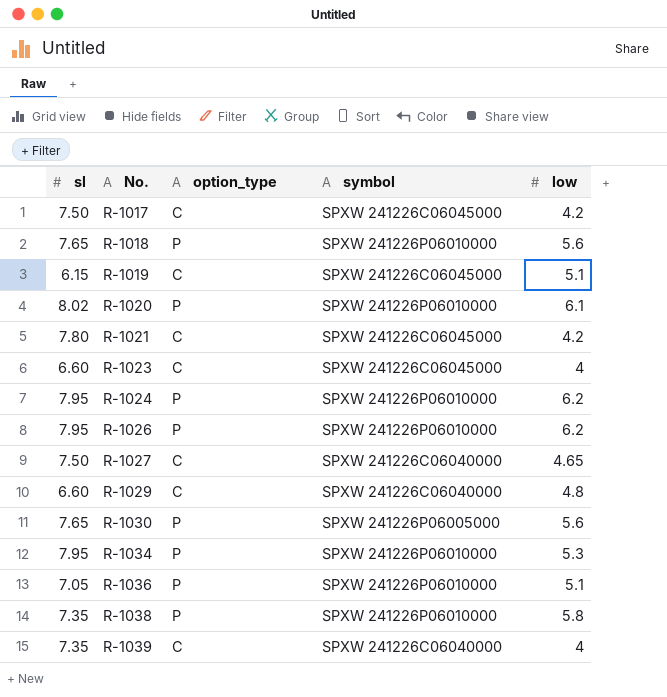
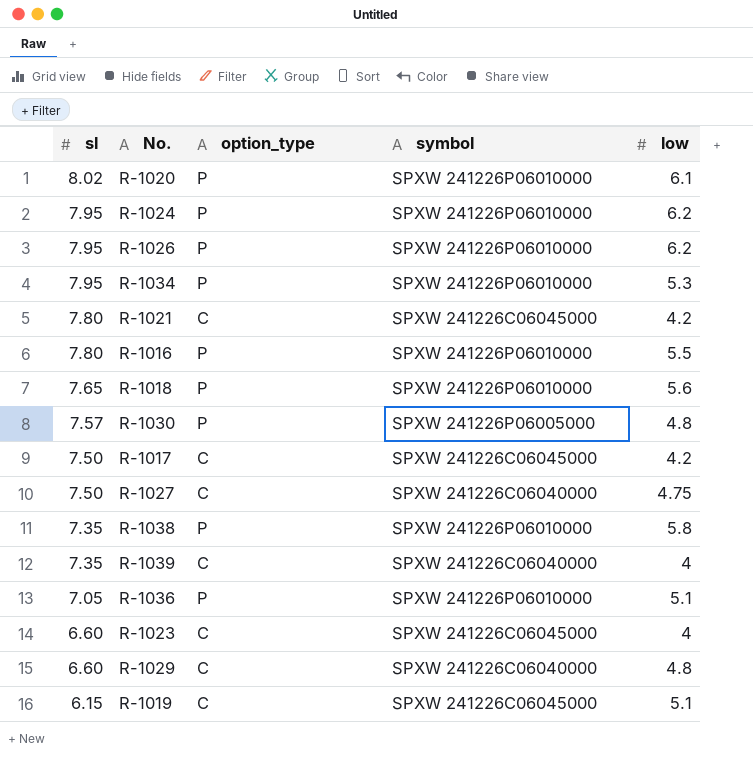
row order: No. ascending -> sl descending
row R-1016: none -> 7.80 | P | SPXW 241226P06010000 | 5.5
R-1030 | sl: 7.65 -> 7.57
R-1030 | low: 5.6 -> 4.8
R-1027 | low: 4.65 -> 4.75

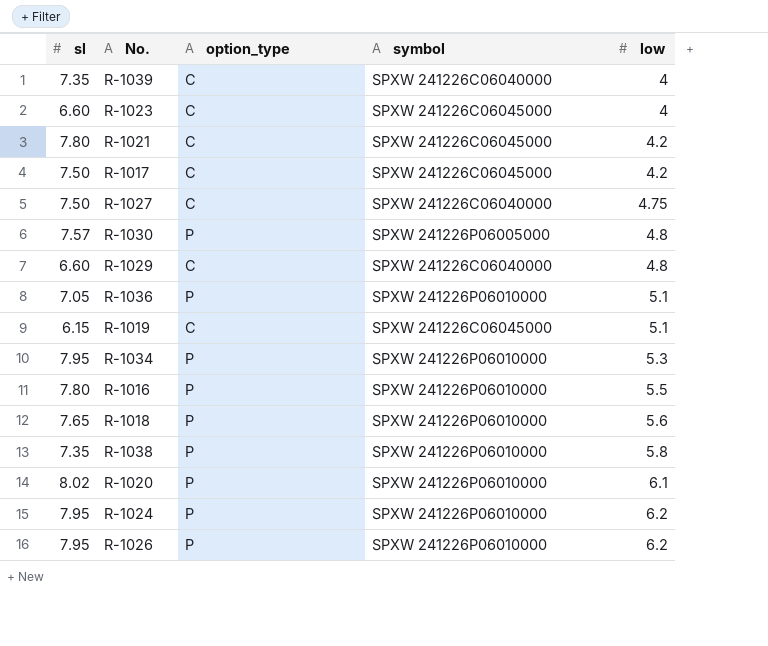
row order: sl descending -> low ascending

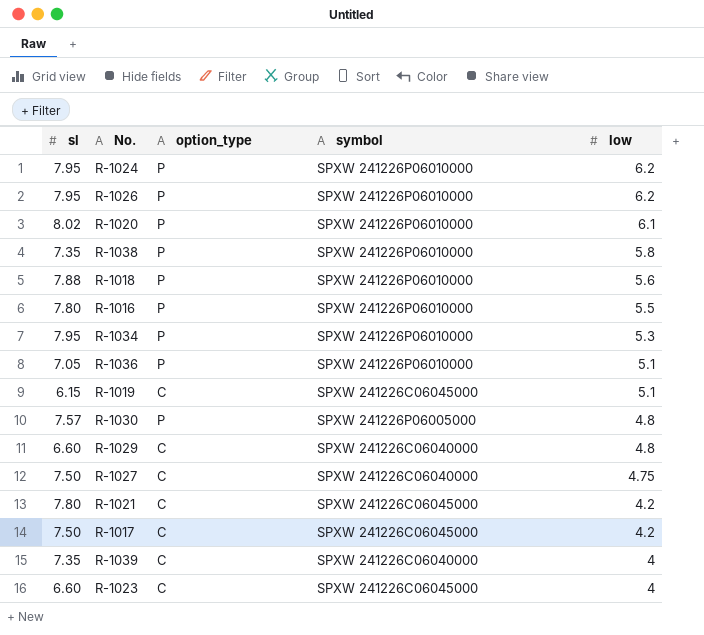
row order: low ascending -> low descending
R-1018 | sl: 7.65 -> 7.88

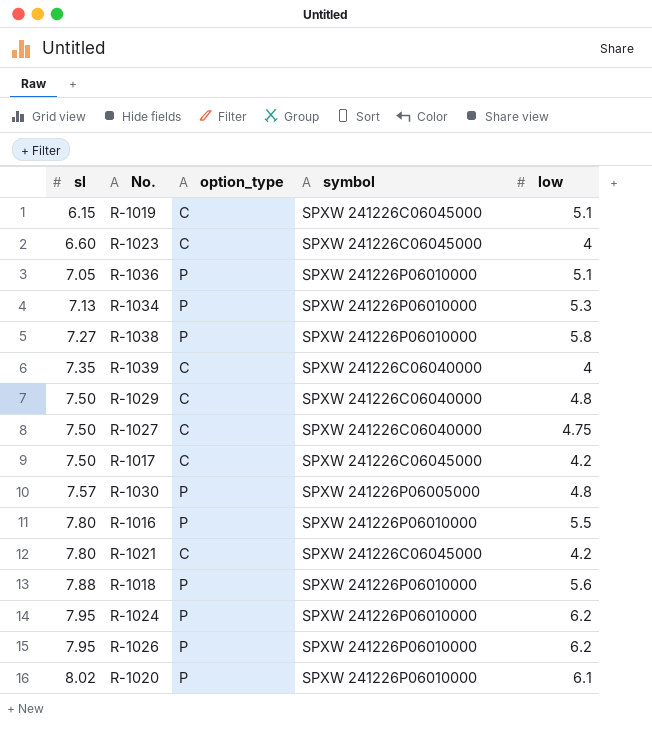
row order: low descending -> sl ascending
R-1034 | sl: 7.95 -> 7.13
R-1038 | sl: 7.35 -> 7.27
R-1029 | sl: 6.60 -> 7.50

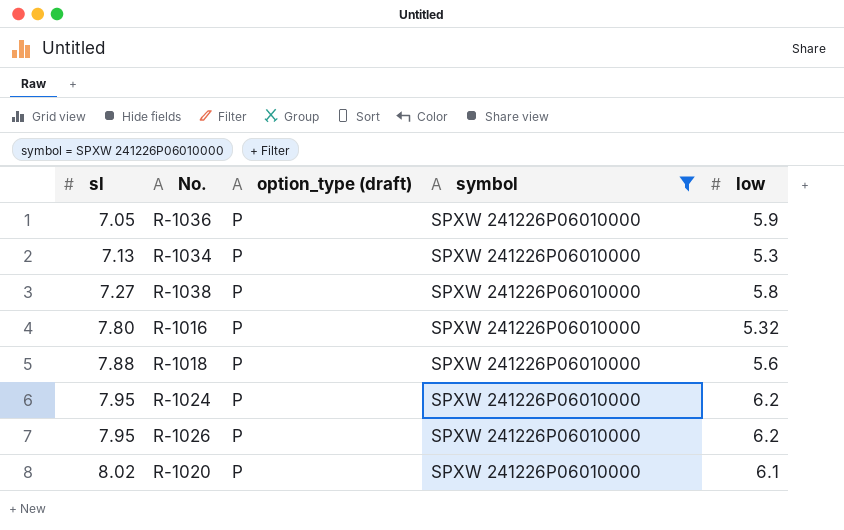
filter: none -> symbol = SPXW 241226P06010000
column name: option_type -> option_type (draft)
R-1036 | low: 5.1 -> 5.9
R-1016 | low: 5.5 -> 5.32

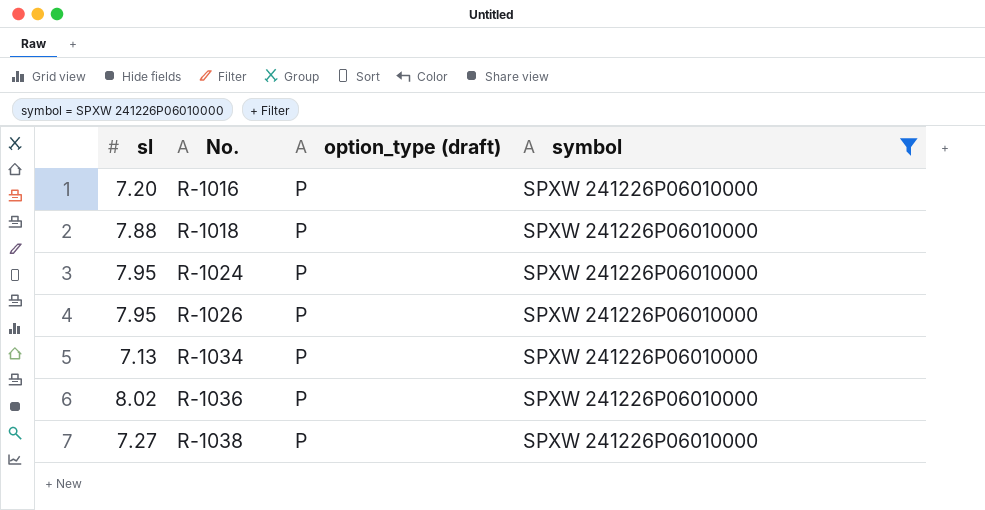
row order: sl ascending -> No. ascending
column low | position: 5 -> none
row R-1020: 8.02 | P | SPXW 241226P06010000 | 6.1 -> none
R-1016 | sl: 7.80 -> 7.20
R-1036 | sl: 7.05 -> 8.02

